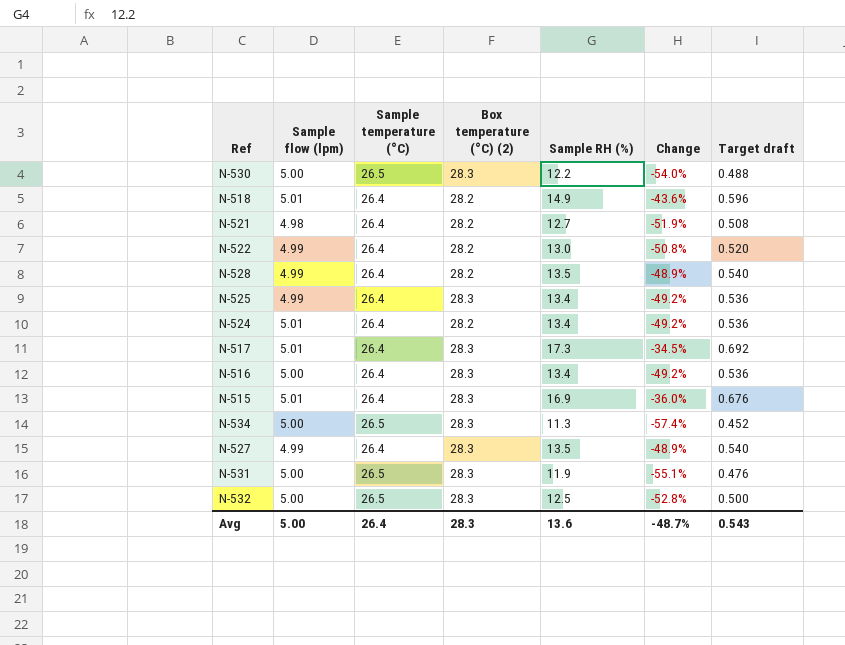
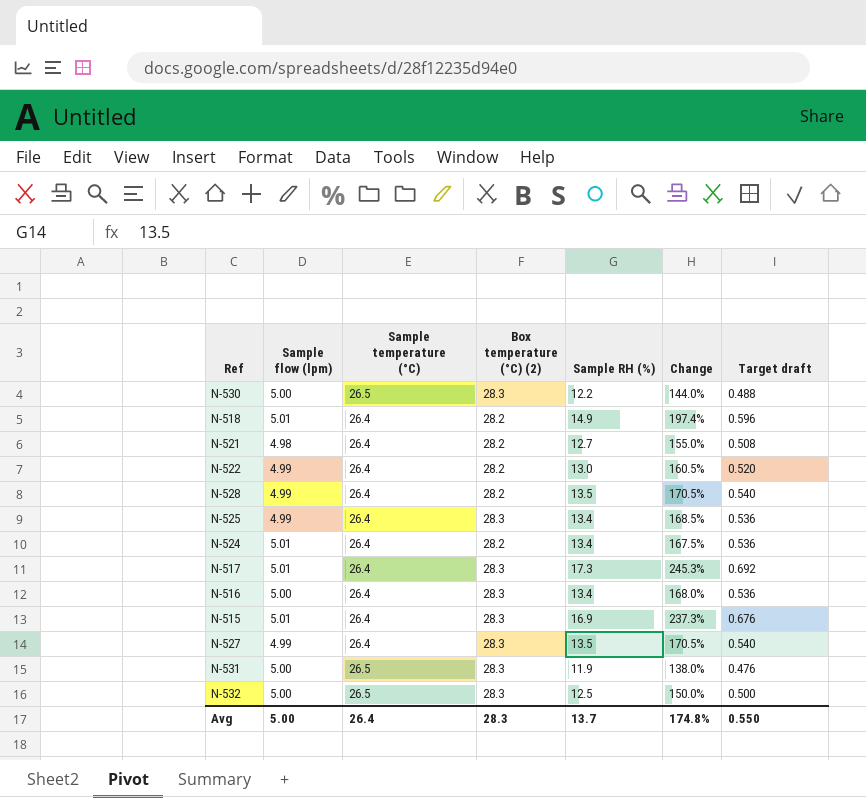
column Change | formula: ([Sample RH (%)] - [Sample temperature (°C)]) / [Sample temperature (°C)] -> ([Sample RH (%)] - [Sample flow (lpm)]) / [Sample flow (lpm)]
row N-534: 5.00 | 26.5 | 28.3 | 11.3 | -57.4% | 0.452 -> none
Avg | Sample RH (%): 13.6 -> 13.7
Avg | Change: -48.7% -> 174.8%
Avg | Target draft: 0.543 -> 0.550

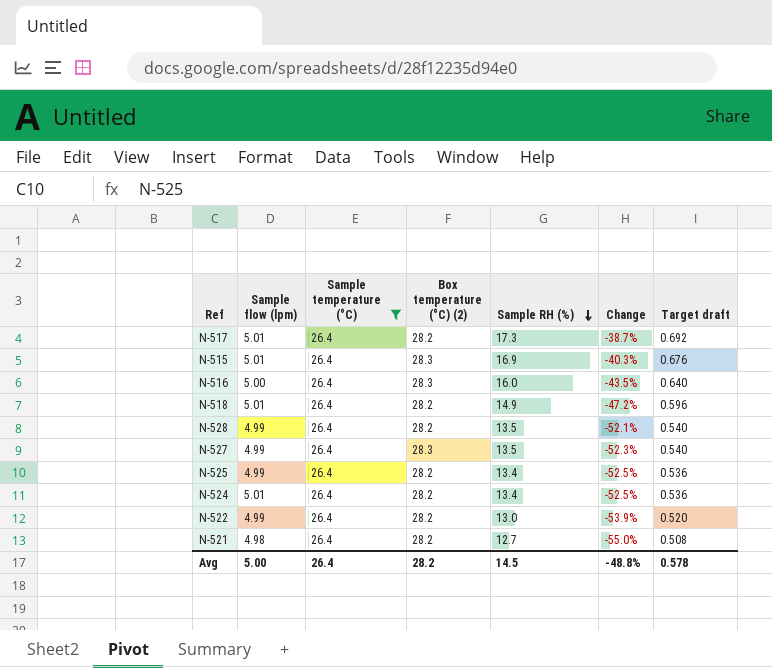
filter: none -> Sample temperature (°C) = 26.4
row order: none -> Sample RH (%) descending
column Change | formula: ([Sample RH (%)] - [Sample flow (lpm)]) / [Sample flow (lpm)] -> ([Sample RH (%)] - [Box temperature (°C) (2)]) / [Box temperature (°C) (2)]
N-517 | Box temperature (°C) (2): 28.3 -> 28.2
N-516 | Sample RH (%): 13.4 -> 16.0
N-516 | Target draft: 0.536 -> 0.640
N-525 | Box temperature (°C) (2): 28.3 -> 28.2
Avg | Box temperature (°C) (2): 28.3 -> 28.2
Avg | Sample RH (%): 13.7 -> 14.5
Avg | Change: 174.8% -> -48.8%
Avg | Target draft: 0.550 -> 0.578

